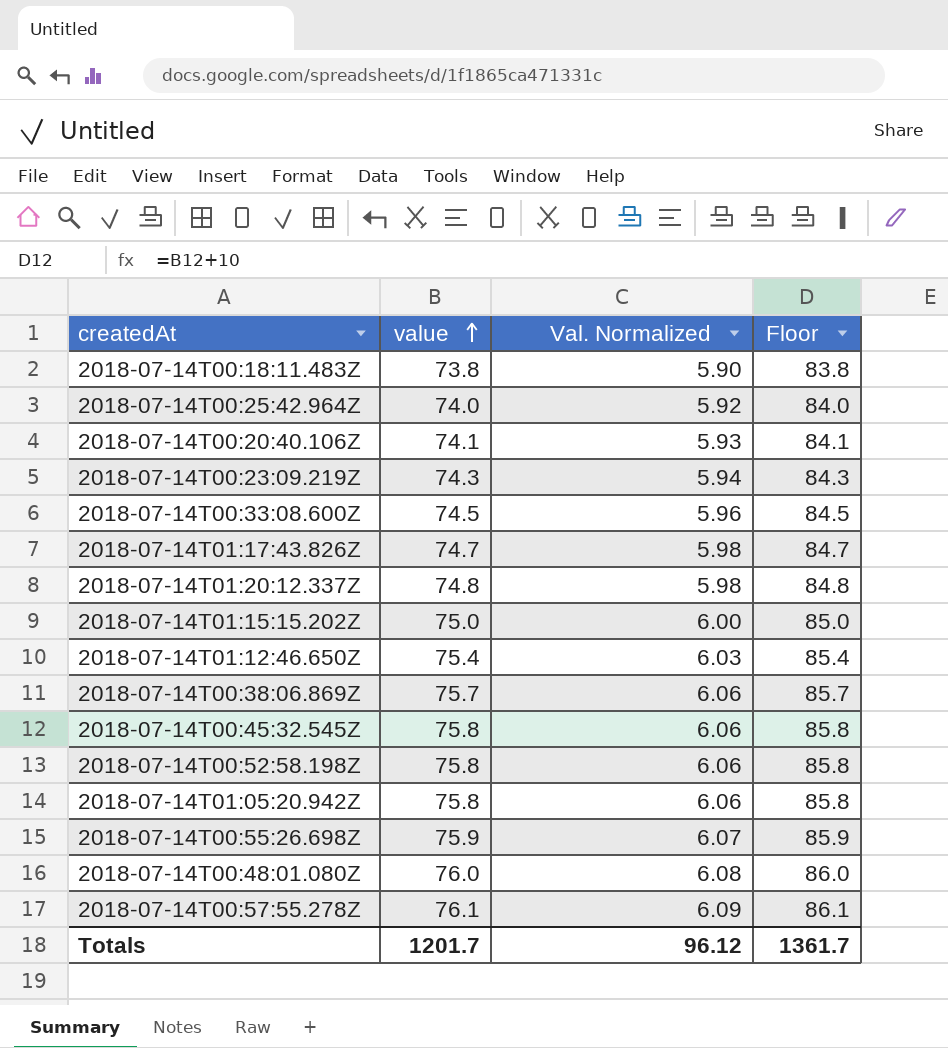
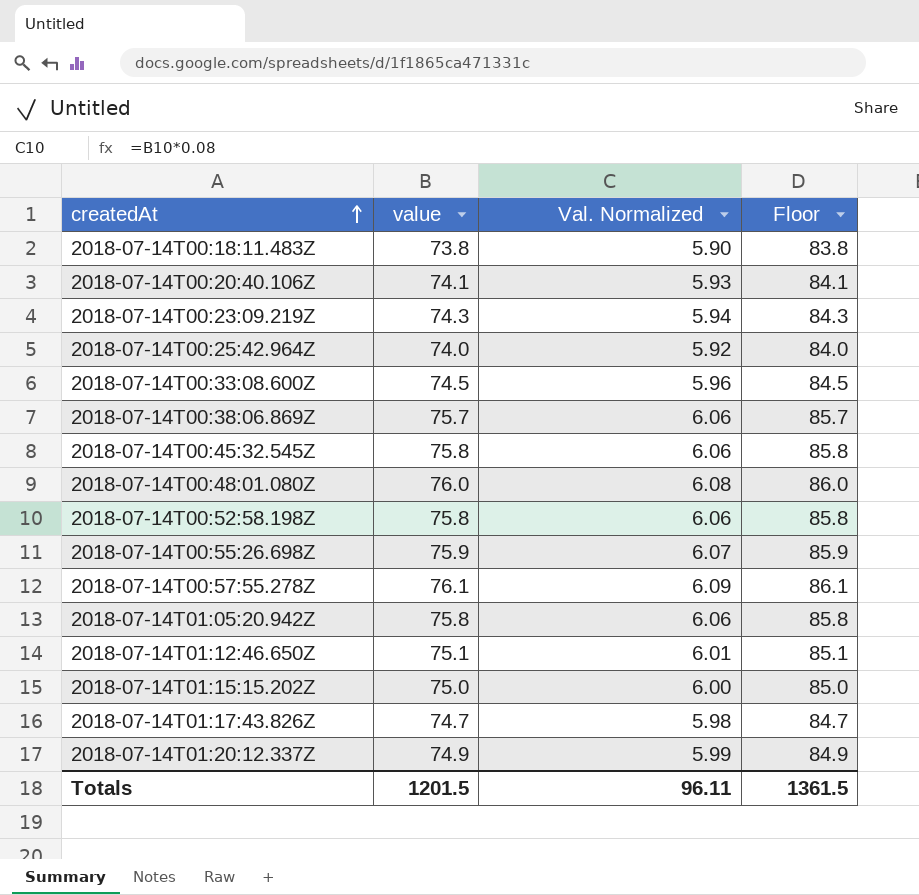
row order: value ascending -> createdAt ascending
2018-07-14T01:12:46.650Z | value: 75.4 -> 75.1
2018-07-14T01:12:46.650Z | Val. Normalized: 6.03 -> 6.01
2018-07-14T01:12:46.650Z | Floor: 85.4 -> 85.1
2018-07-14T01:20:12.337Z | value: 74.8 -> 74.9
2018-07-14T01:20:12.337Z | Val. Normalized: 5.98 -> 5.99
2018-07-14T01:20:12.337Z | Floor: 84.8 -> 84.9
Totals | value: 1201.7 -> 1201.5
Totals | Val. Normalized: 96.12 -> 96.11
Totals | Floor: 1361.7 -> 1361.5

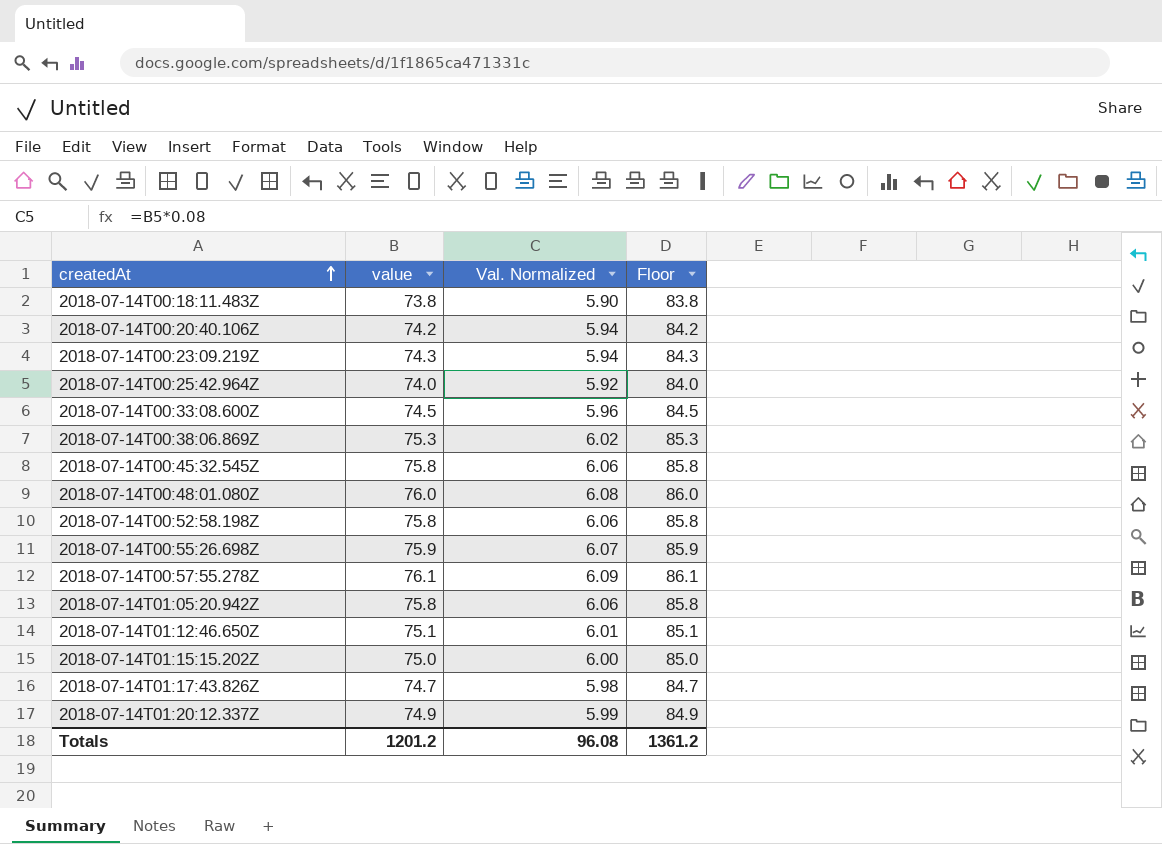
2018-07-14T00:20:40.106Z | value: 74.1 -> 74.2
2018-07-14T00:20:40.106Z | Val. Normalized: 5.93 -> 5.94
2018-07-14T00:20:40.106Z | Floor: 84.1 -> 84.2
2018-07-14T00:38:06.869Z | value: 75.7 -> 75.3
2018-07-14T00:38:06.869Z | Val. Normalized: 6.06 -> 6.02
2018-07-14T00:38:06.869Z | Floor: 85.7 -> 85.3
Totals | value: 1201.5 -> 1201.2
Totals | Val. Normalized: 96.11 -> 96.08
Totals | Floor: 1361.5 -> 1361.2

